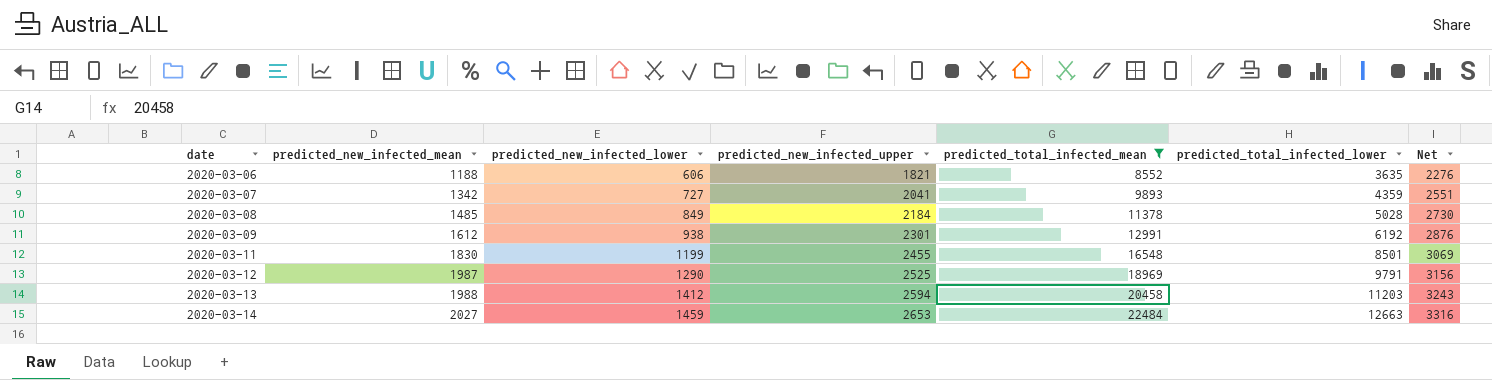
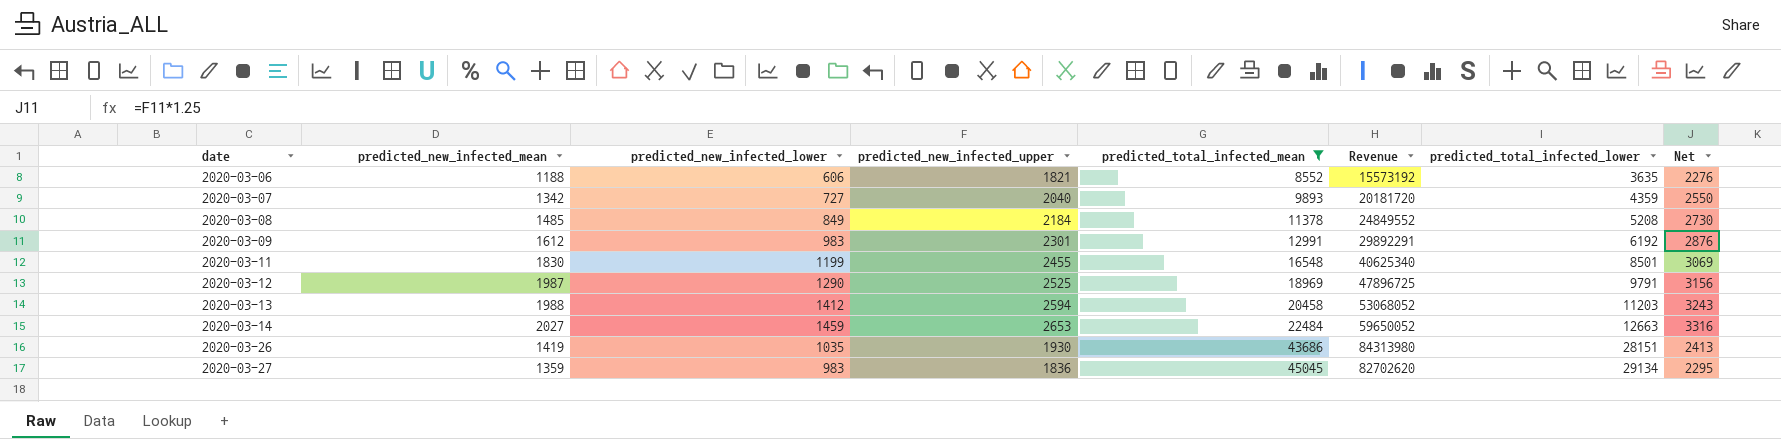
column Revenue | formula: none -> [predicted_new_infected_upper] * [predicted_total_infected_mean]
2020-03-07 | predicted_new_infected_upper: 2041 -> 2040
2020-03-07 | Net: 2551 -> 2550
2020-03-08 | predicted_total_infected_lower: 5028 -> 5208
2020-03-09 | predicted_new_infected_lower: 938 -> 983
row 2020-03-26: none -> 1419 | 1035 | 1930 | 43686 | 84313980 | 28151 | 2413
row 2020-03-27: none -> 1359 | 983 | 1836 | 45045 | 82702620 | 29134 | 2295

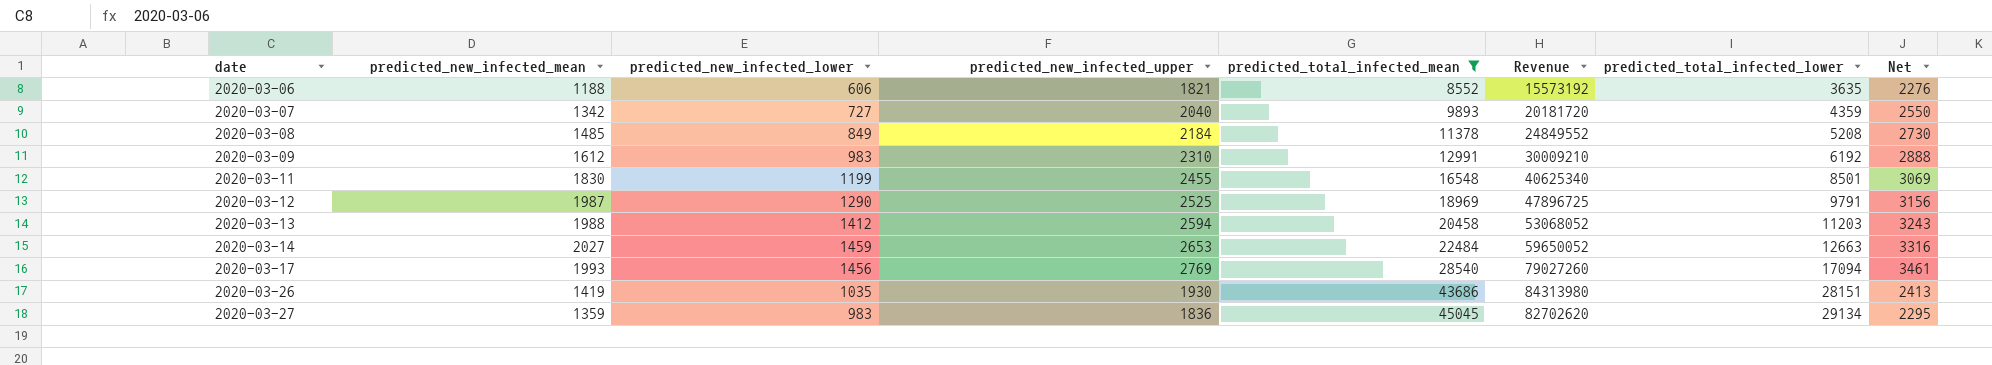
2020-03-09 | predicted_new_infected_upper: 2301 -> 2310
2020-03-09 | Revenue: 29892291 -> 30009210
2020-03-09 | Net: 2876 -> 2888
row 2020-03-17: none -> 1993 | 1456 | 2769 | 28540 | 79027260 | 17094 | 3461

